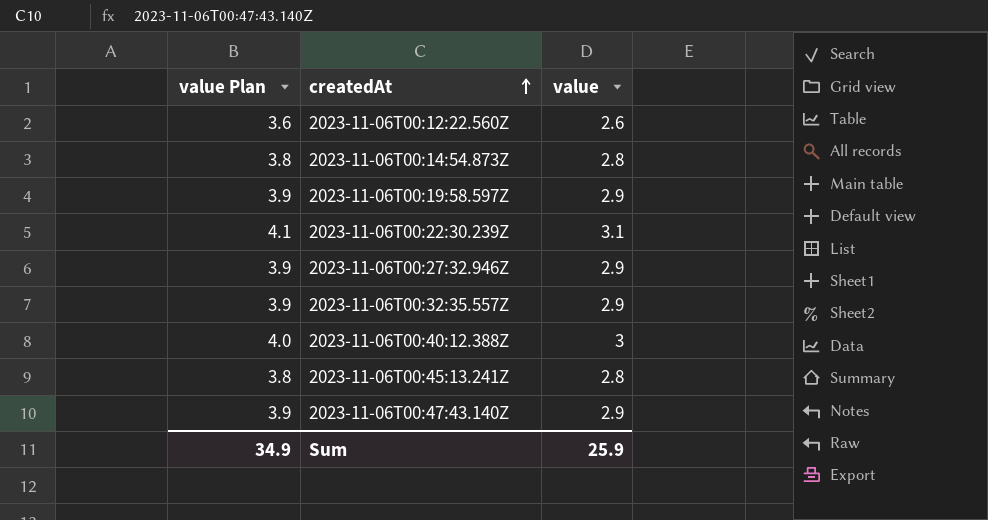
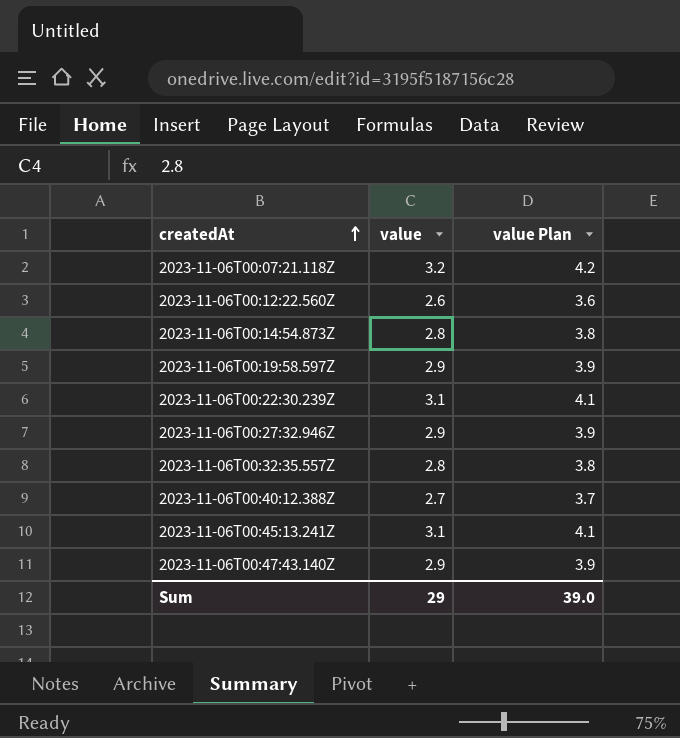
column value Plan | position: 1 -> 3
row 2023-11-06T00:07:21.118Z: none -> 3.2 | 4.2
2023-11-06T00:32:35.557Z | value: 2.9 -> 2.8
2023-11-06T00:32:35.557Z | value Plan: 3.9 -> 3.8
2023-11-06T00:40:12.388Z | value: 3 -> 2.7
2023-11-06T00:40:12.388Z | value Plan: 4.0 -> 3.7
2023-11-06T00:45:13.241Z | value: 2.8 -> 3.1
2023-11-06T00:45:13.241Z | value Plan: 3.8 -> 4.1
Sum | value: 25.9 -> 29
Sum | value Plan: 34.9 -> 39.0

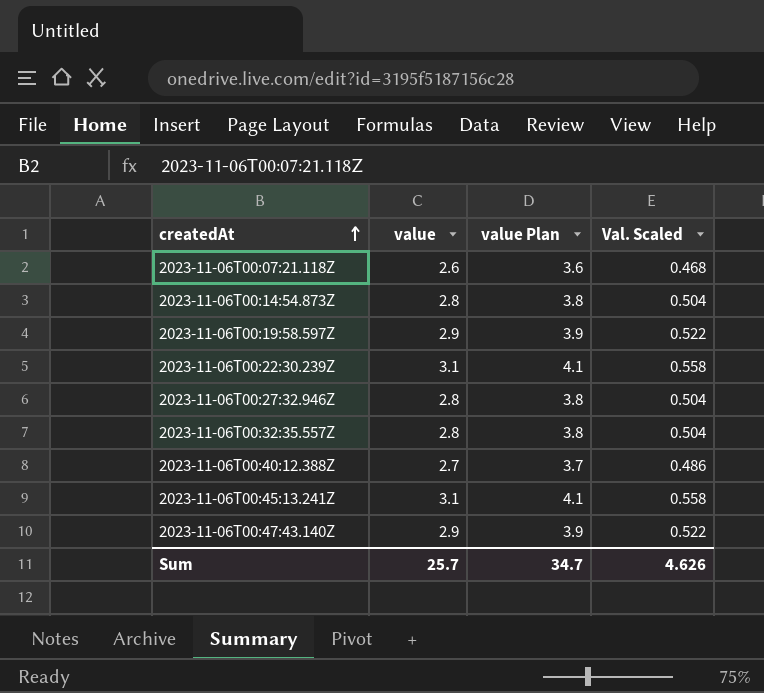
column Val. Scaled | formula: none -> [value] * 0.18
row 2023-11-06T00:12:22.560Z: 2.6 | 3.6 -> none
2023-11-06T00:07:21.118Z | value: 3.2 -> 2.6
2023-11-06T00:07:21.118Z | value Plan: 4.2 -> 3.6
2023-11-06T00:27:32.946Z | value: 2.9 -> 2.8
2023-11-06T00:27:32.946Z | value Plan: 3.9 -> 3.8
Sum | value: 29 -> 25.7
Sum | value Plan: 39.0 -> 34.7

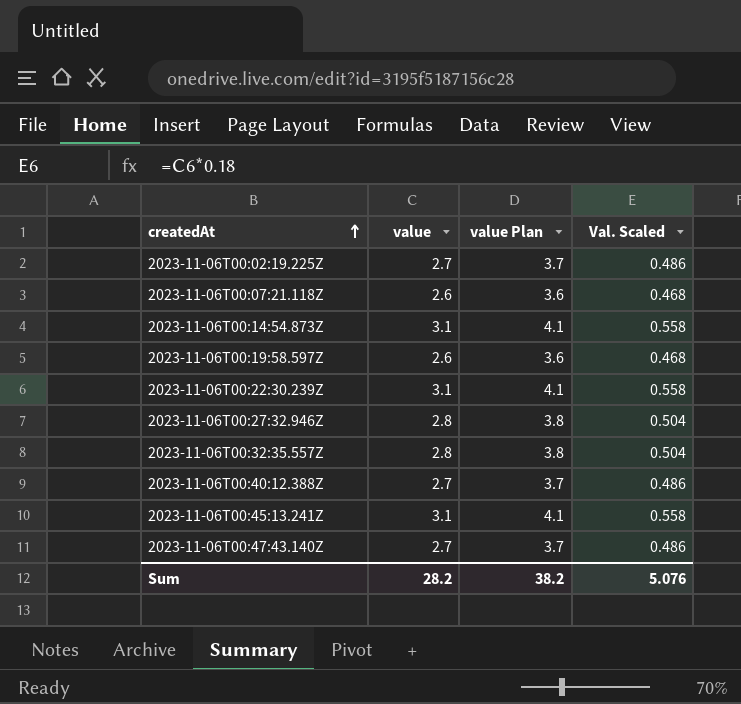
row 2023-11-06T00:02:19.225Z: none -> 2.7 | 3.7 | 0.486
2023-11-06T00:14:54.873Z | value: 2.8 -> 3.1
2023-11-06T00:14:54.873Z | value Plan: 3.8 -> 4.1
2023-11-06T00:14:54.873Z | Val. Scaled: 0.504 -> 0.558
2023-11-06T00:19:58.597Z | value: 2.9 -> 2.6
2023-11-06T00:19:58.597Z | value Plan: 3.9 -> 3.6
2023-11-06T00:19:58.597Z | Val. Scaled: 0.522 -> 0.468
2023-11-06T00:47:43.140Z | value: 2.9 -> 2.7
2023-11-06T00:47:43.140Z | value Plan: 3.9 -> 3.7
2023-11-06T00:47:43.140Z | Val. Scaled: 0.522 -> 0.486
Sum | value: 25.7 -> 28.2
Sum | value Plan: 34.7 -> 38.2
Sum | Val. Scaled: 4.626 -> 5.076

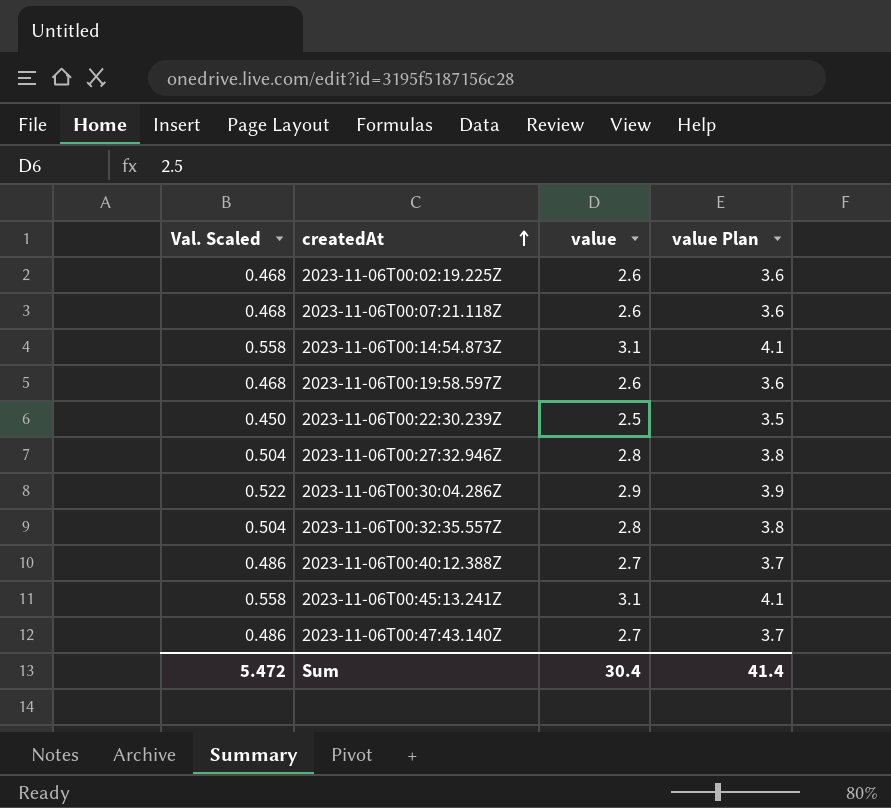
column Val. Scaled | position: 4 -> 1
2023-11-06T00:02:19.225Z | Val. Scaled: 0.486 -> 0.468
2023-11-06T00:02:19.225Z | value: 2.7 -> 2.6
2023-11-06T00:02:19.225Z | value Plan: 3.7 -> 3.6
2023-11-06T00:22:30.239Z | Val. Scaled: 0.558 -> 0.450
2023-11-06T00:22:30.239Z | value: 3.1 -> 2.5
2023-11-06T00:22:30.239Z | value Plan: 4.1 -> 3.5
row 2023-11-06T00:30:04.286Z: none -> 0.522 | 2.9 | 3.9
Sum | Val. Scaled: 5.076 -> 5.472
Sum | value: 28.2 -> 30.4
Sum | value Plan: 38.2 -> 41.4

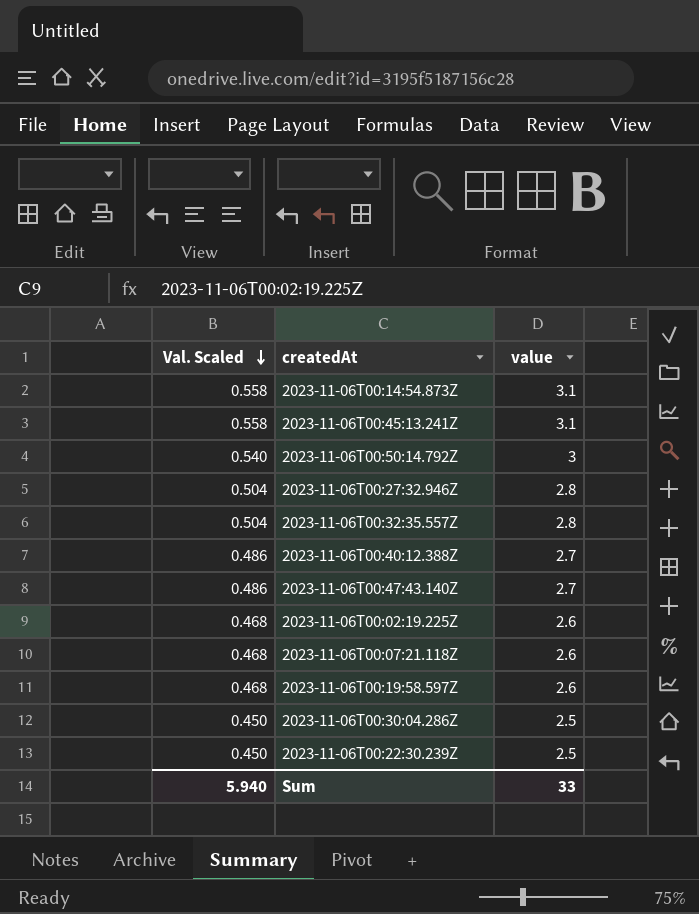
row order: createdAt ascending -> Val. Scaled descending
column value Plan | formula: [value] + 1 -> none
row 2023-11-06T00:50:14.792Z: none -> 0.540 | 3
2023-11-06T00:30:04.286Z | Val. Scaled: 0.522 -> 0.450
2023-11-06T00:30:04.286Z | value: 2.9 -> 2.5
Sum | Val. Scaled: 5.472 -> 5.940
Sum | value: 30.4 -> 33

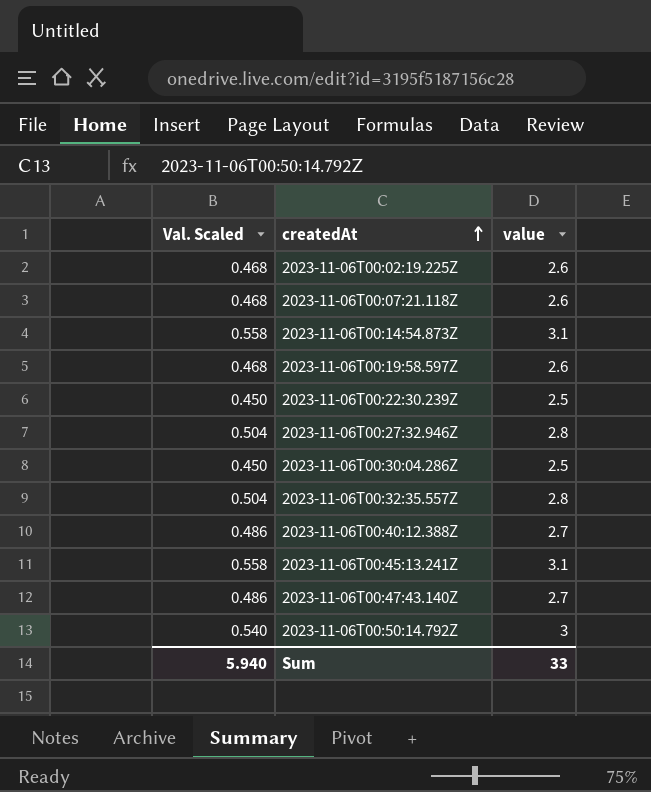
row order: Val. Scaled descending -> createdAt ascending

